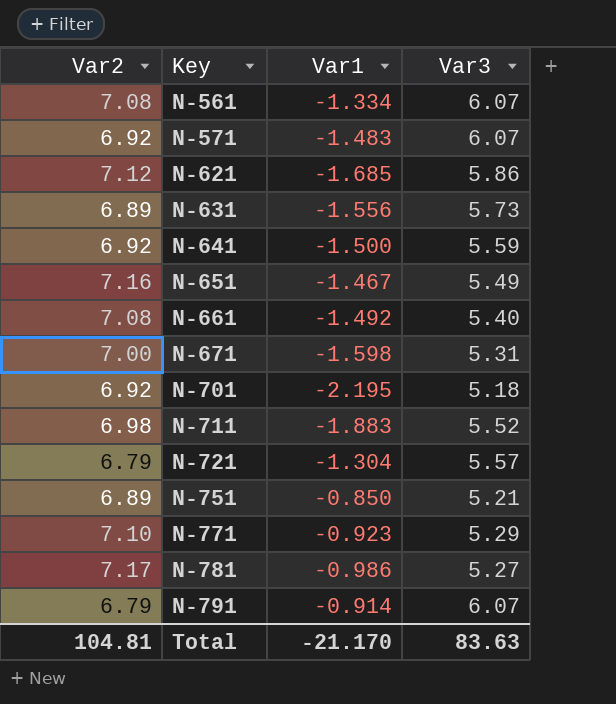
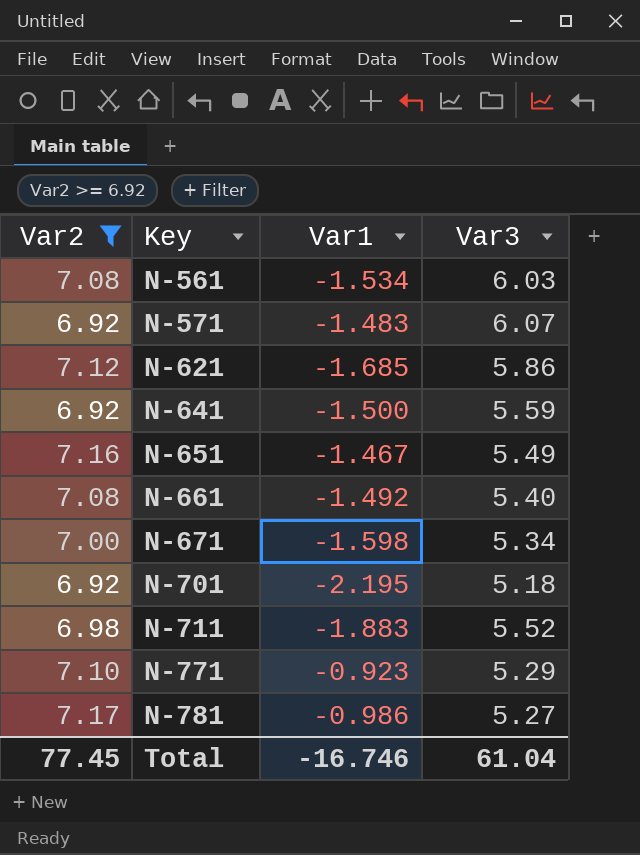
filter: none -> Var2 >= 6.92
N-561 | Var1: -1.334 -> -1.534
N-561 | Var3: 6.07 -> 6.03
N-671 | Var3: 5.31 -> 5.34
Total | Var2: 104.81 -> 77.45
Total | Var1: -21.170 -> -16.746
Total | Var3: 83.63 -> 61.04

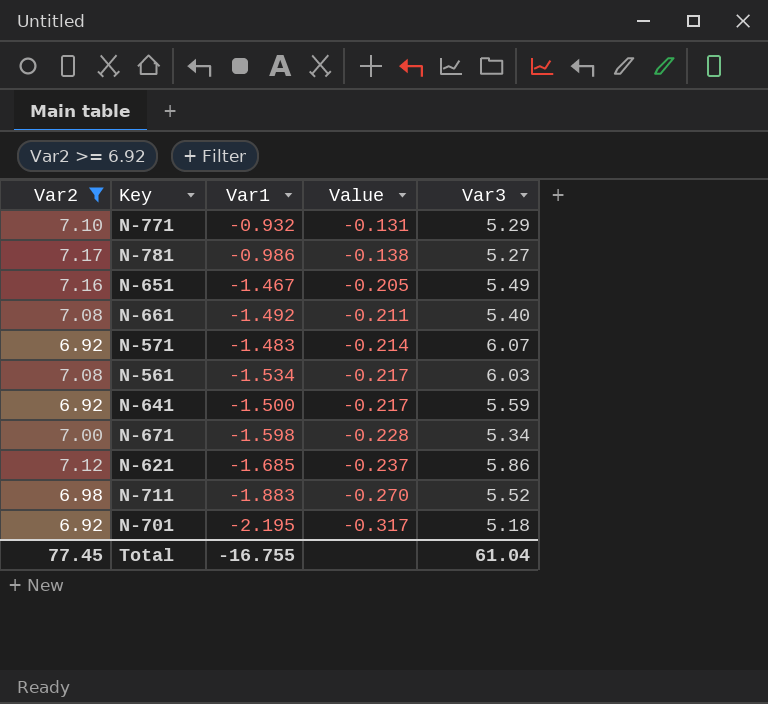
row order: Key ascending -> Value descending
column Value | formula: none -> [Var1] / [Var2]
N-771 | Var1: -0.923 -> -0.932
Total | Var1: -16.746 -> -16.755

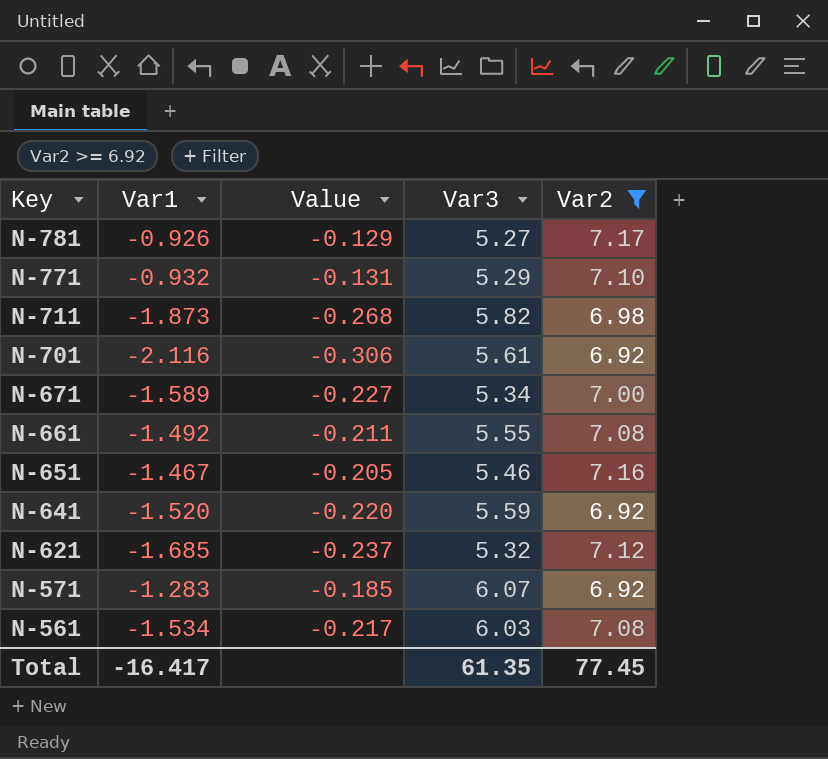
row order: Value descending -> Key descending
column Var2 | position: 1 -> 5
N-781 | Var1: -0.986 -> -0.926
N-781 | Value: -0.138 -> -0.129
N-711 | Var1: -1.883 -> -1.873
N-711 | Value: -0.270 -> -0.268
N-711 | Var3: 5.52 -> 5.82
N-701 | Var1: -2.195 -> -2.116
N-701 | Value: -0.317 -> -0.306
N-701 | Var3: 5.18 -> 5.61
N-671 | Var1: -1.598 -> -1.589
N-671 | Value: -0.228 -> -0.227
N-661 | Var3: 5.40 -> 5.55
N-651 | Var3: 5.49 -> 5.46
N-641 | Var1: -1.500 -> -1.520
N-641 | Value: -0.217 -> -0.220
N-621 | Var3: 5.86 -> 5.32
N-571 | Var1: -1.483 -> -1.283
N-571 | Value: -0.214 -> -0.185
Total | Var1: -16.755 -> -16.417
Total | Var3: 61.04 -> 61.35

